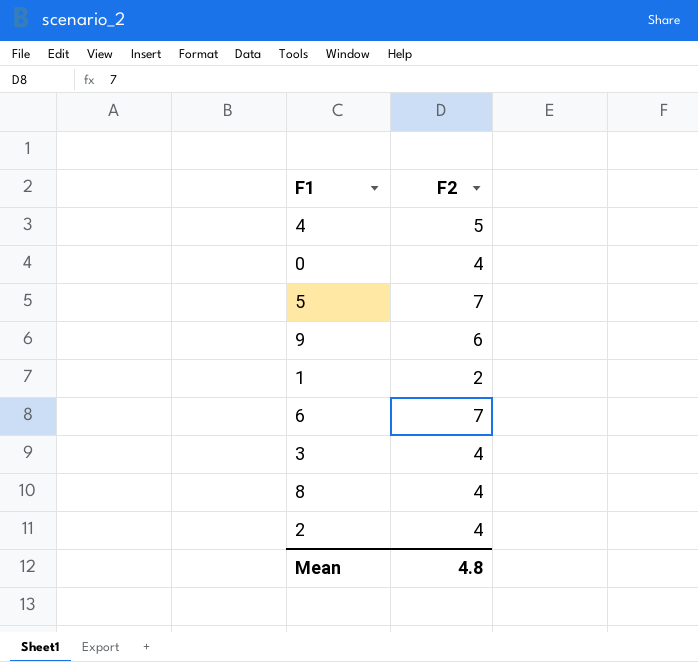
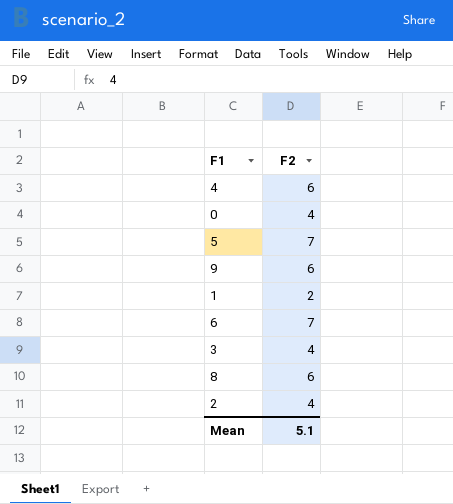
4 | F2: 5 -> 6
8 | F2: 4 -> 6
Mean | F2: 4.8 -> 5.1

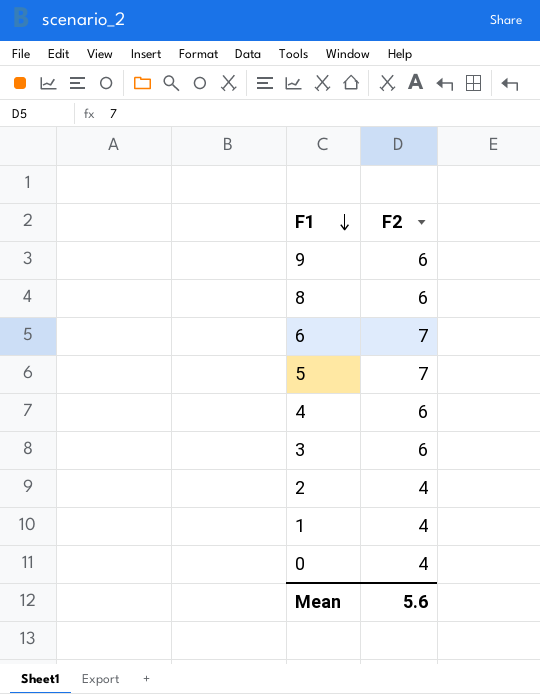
row order: none -> F1 descending
3 | F2: 4 -> 6
1 | F2: 2 -> 4
Mean | F2: 5.1 -> 5.6

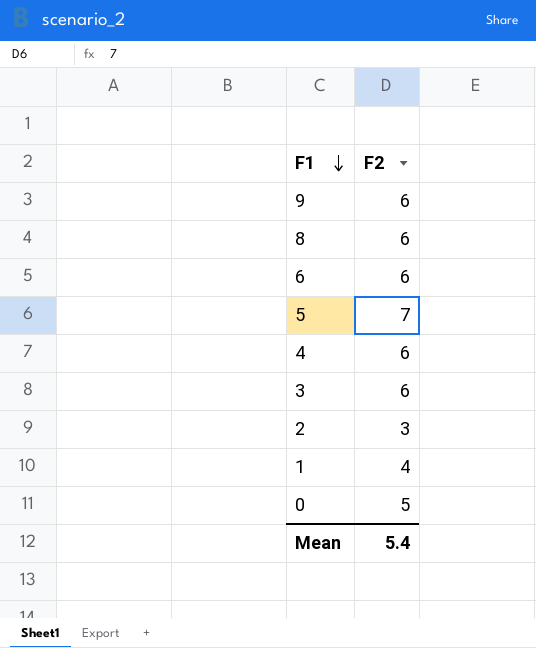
6 | F2: 7 -> 6
2 | F2: 4 -> 3
0 | F2: 4 -> 5
Mean | F2: 5.6 -> 5.4

